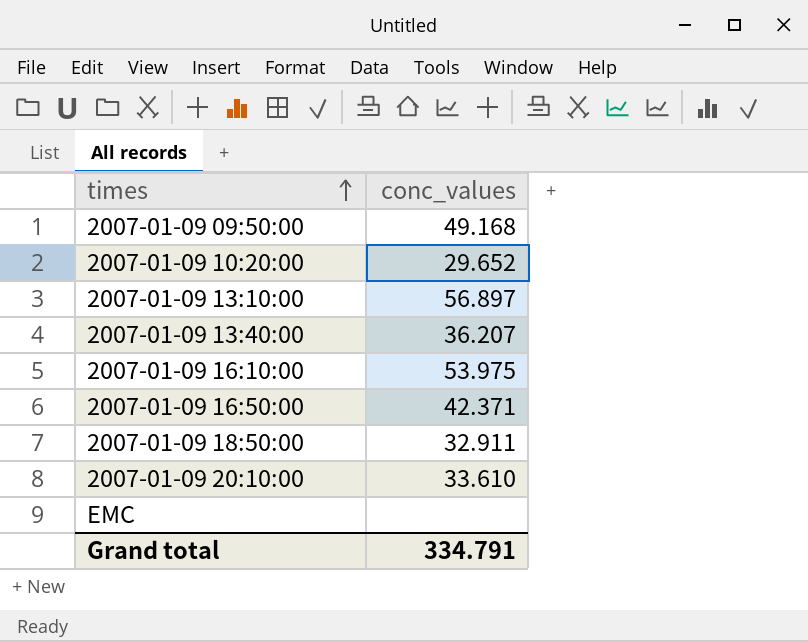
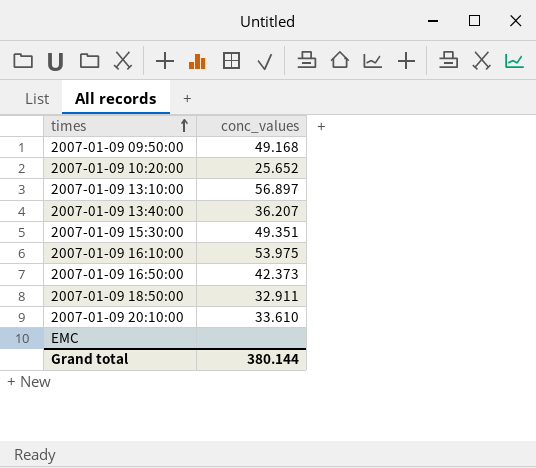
2007-01-09 10:20:00 | conc_values: 29.652 -> 25.652
row 2007-01-09 15:30:00: none -> 49.351
2007-01-09 16:50:00 | conc_values: 42.371 -> 42.373
Grand total | conc_values: 334.791 -> 380.144

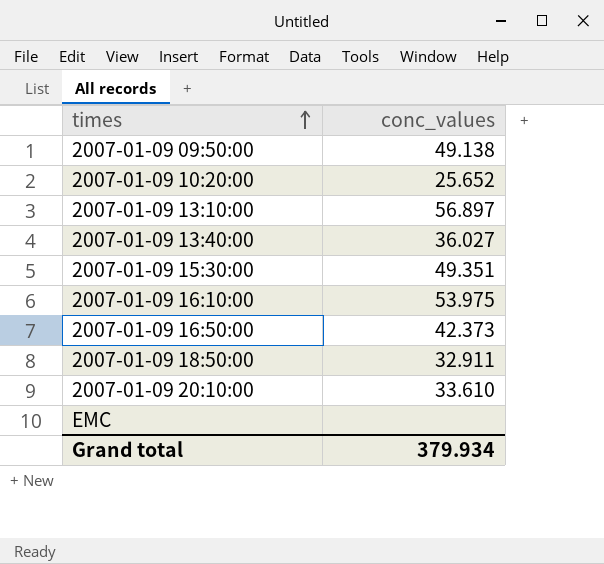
2007-01-09 09:50:00 | conc_values: 49.168 -> 49.138
2007-01-09 13:40:00 | conc_values: 36.207 -> 36.027
Grand total | conc_values: 380.144 -> 379.934

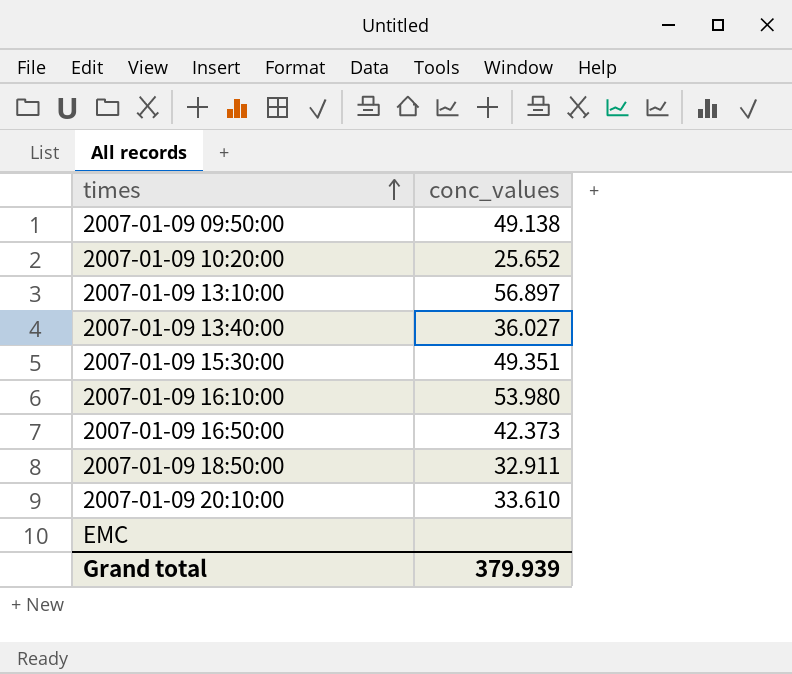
2007-01-09 16:10:00 | conc_values: 53.975 -> 53.980
Grand total | conc_values: 379.934 -> 379.939

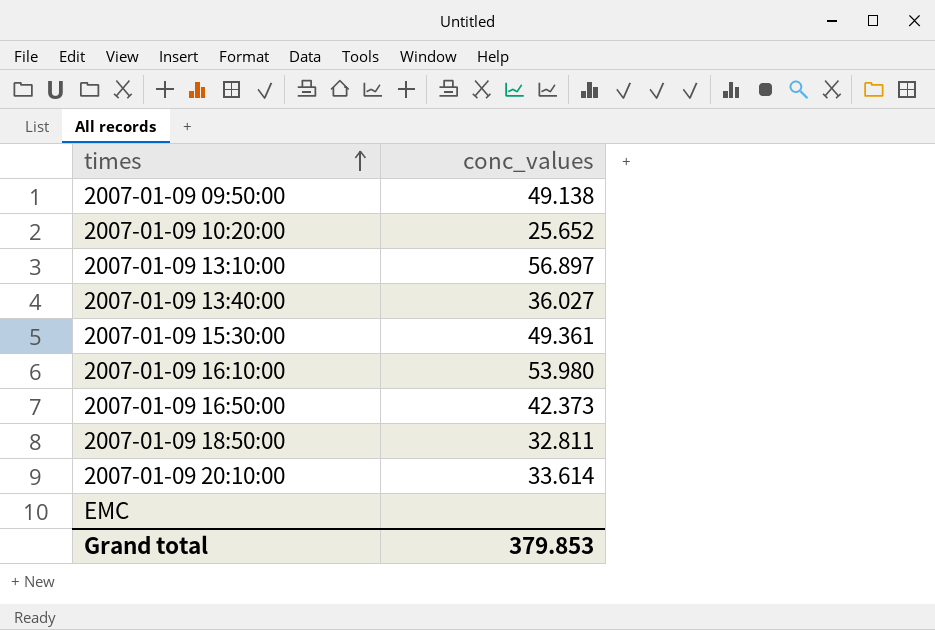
2007-01-09 15:30:00 | conc_values: 49.351 -> 49.361
2007-01-09 18:50:00 | conc_values: 32.911 -> 32.811
2007-01-09 20:10:00 | conc_values: 33.610 -> 33.614
Grand total | conc_values: 379.939 -> 379.853

